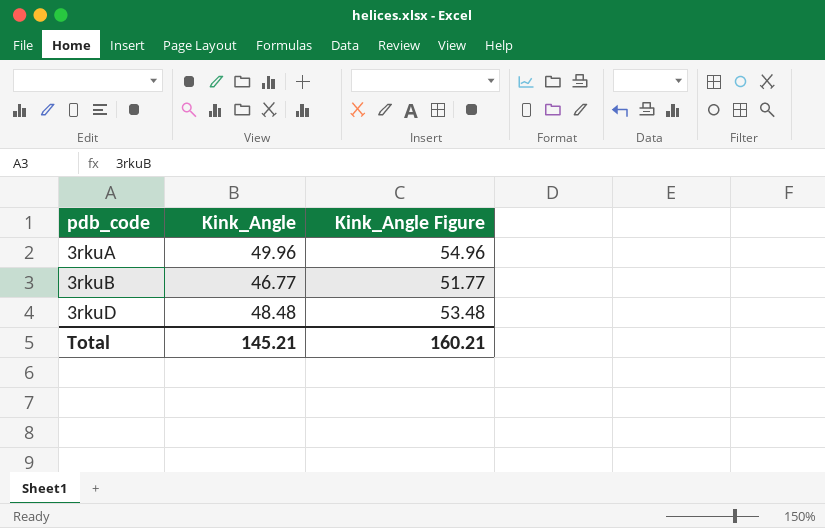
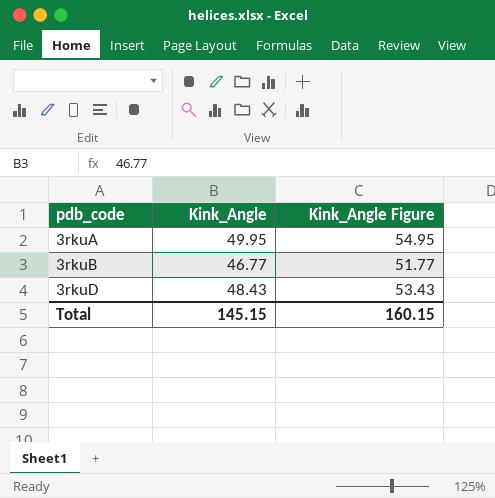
3rkuA | Kink_Angle: 49.96 -> 49.95
3rkuA | Kink_Angle Figure: 54.96 -> 54.95
3rkuD | Kink_Angle: 48.48 -> 48.43
3rkuD | Kink_Angle Figure: 53.48 -> 53.43
Total | Kink_Angle: 145.21 -> 145.15
Total | Kink_Angle Figure: 160.21 -> 160.15

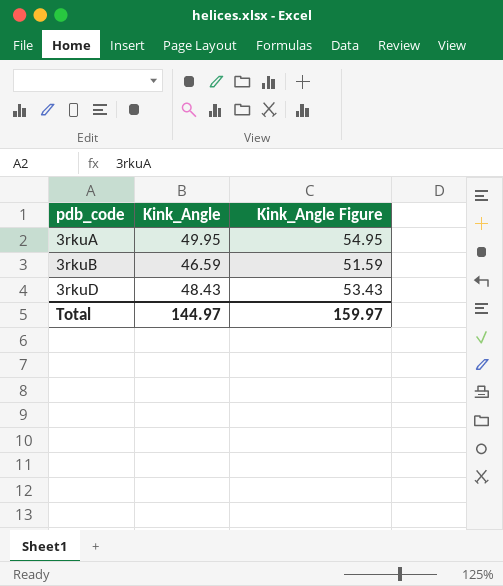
3rkuB | Kink_Angle: 46.77 -> 46.59
3rkuB | Kink_Angle Figure: 51.77 -> 51.59
Total | Kink_Angle: 145.15 -> 144.97
Total | Kink_Angle Figure: 160.15 -> 159.97

